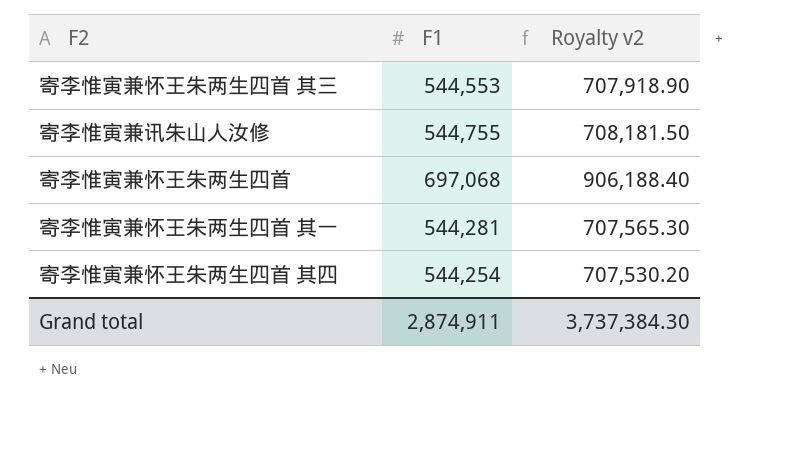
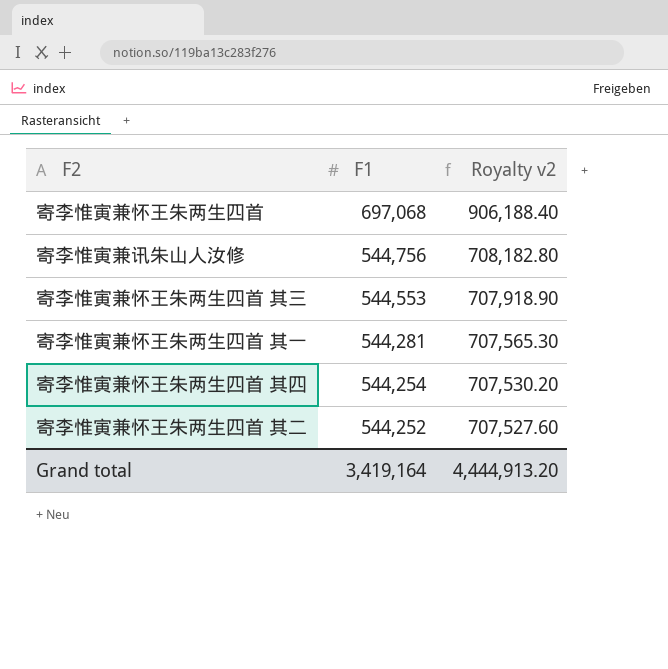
row order: none -> F1 descending
寄李惟寅兼讯朱山人汝修 | F1: 544,755 -> 544,756
寄李惟寅兼讯朱山人汝修 | Royalty v2: 708,181.50 -> 708,182.80
row 寄李惟寅兼怀王朱两生四首 其二: none -> 544,252 | 707,527.60
Grand total | F1: 2,874,911 -> 3,419,164
Grand total | Royalty v2: 3,737,384.30 -> 4,444,913.20

